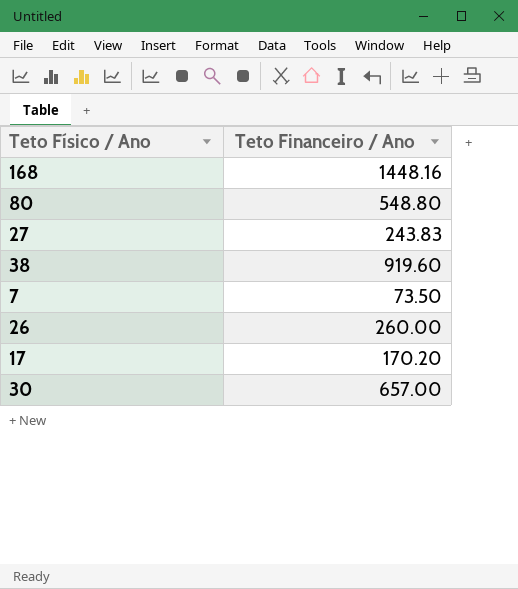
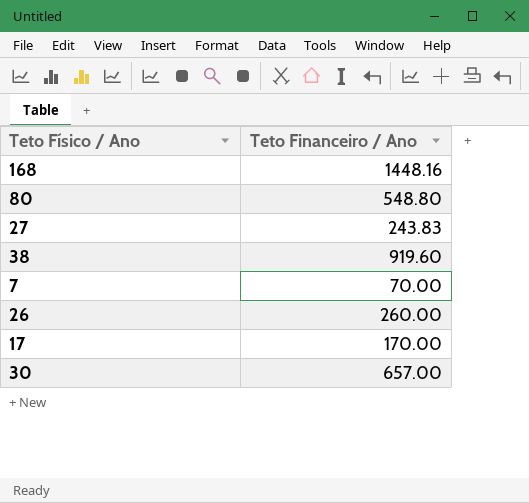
7 | Teto Financeiro / Ano: 73.50 -> 70.00
17 | Teto Financeiro / Ano: 170.20 -> 170.00

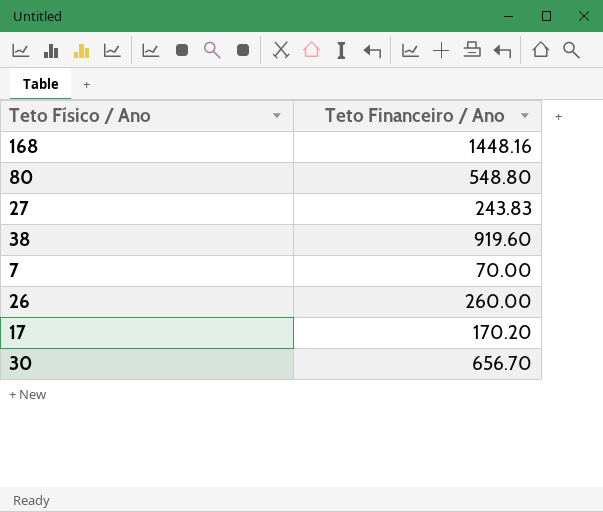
17 | Teto Financeiro / Ano: 170.00 -> 170.20
30 | Teto Financeiro / Ano: 657.00 -> 656.70

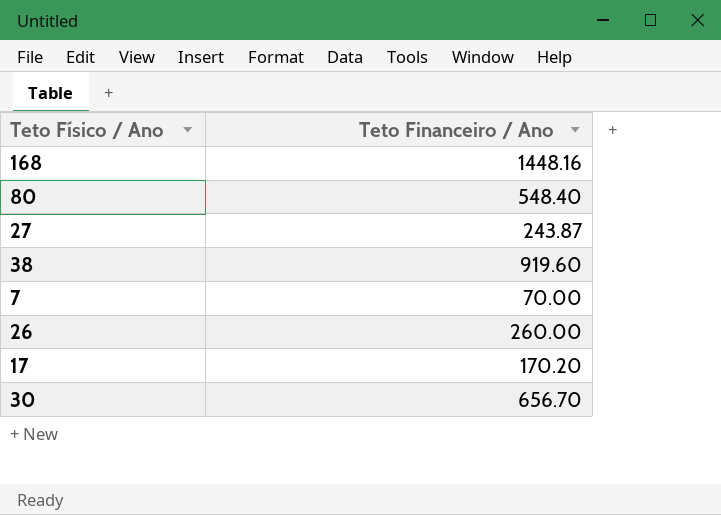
80 | Teto Financeiro / Ano: 548.80 -> 548.40
27 | Teto Financeiro / Ano: 243.83 -> 243.87

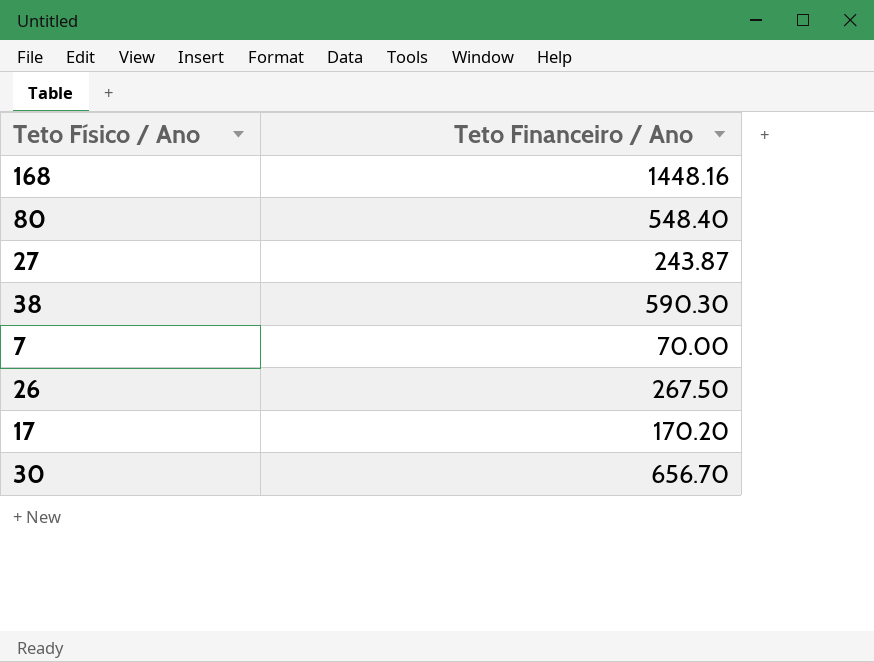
38 | Teto Financeiro / Ano: 919.60 -> 590.30
26 | Teto Financeiro / Ano: 260.00 -> 267.50

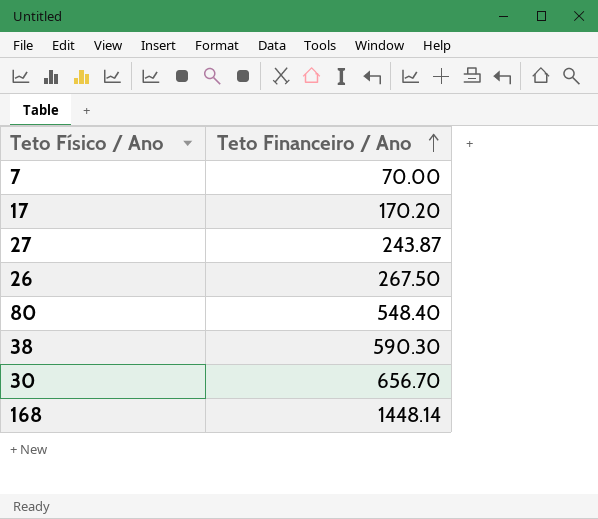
row order: none -> Teto Financeiro / Ano ascending
168 | Teto Financeiro / Ano: 1448.16 -> 1448.14

